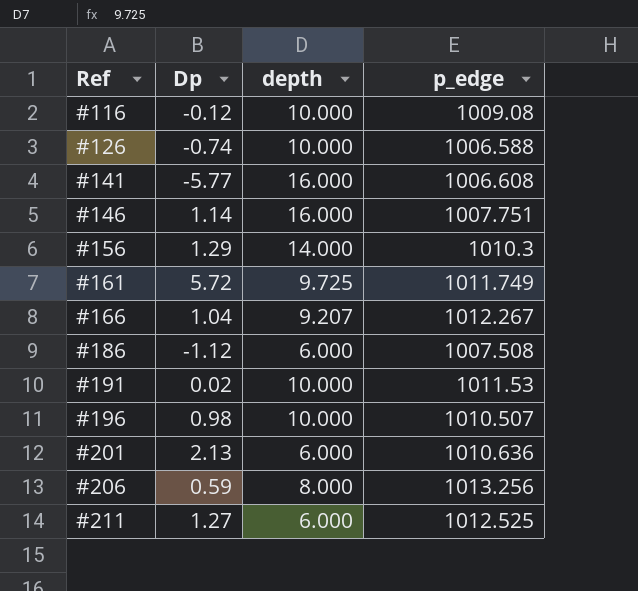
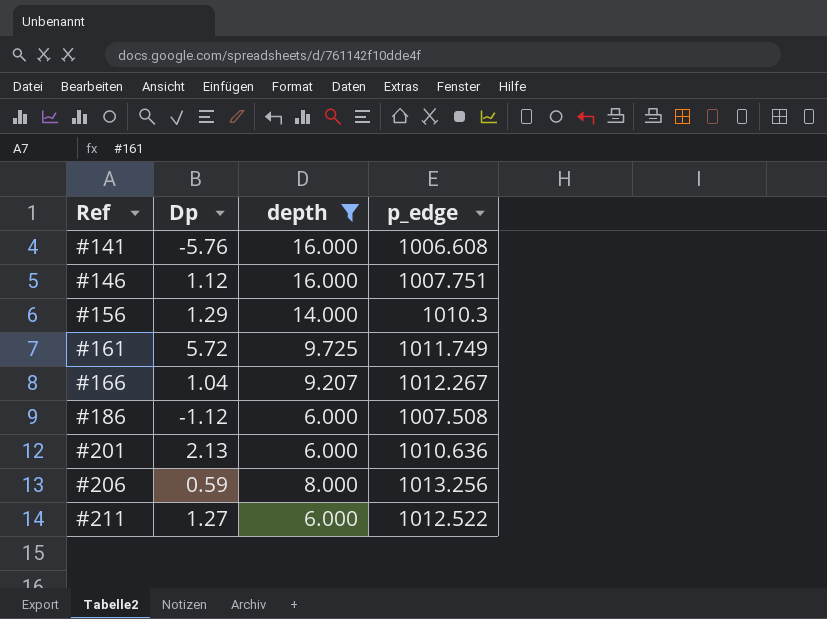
filter: none -> depth != 10.000
#141 | Dp: -5.77 -> -5.76
#146 | Dp: 1.14 -> 1.12
#211 | p_edge: 1012.525 -> 1012.522

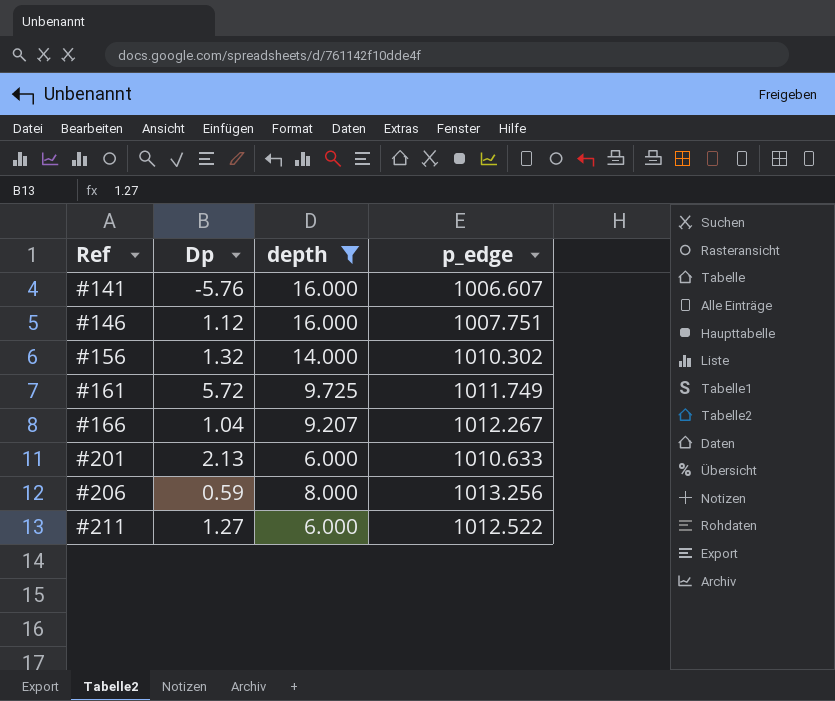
row #186: -1.12 | 6.000 | 1007.508 -> none
#141 | p_edge: 1006.608 -> 1006.607
#156 | Dp: 1.29 -> 1.32
#156 | p_edge: 1010.3 -> 1010.302
#201 | p_edge: 1010.636 -> 1010.633

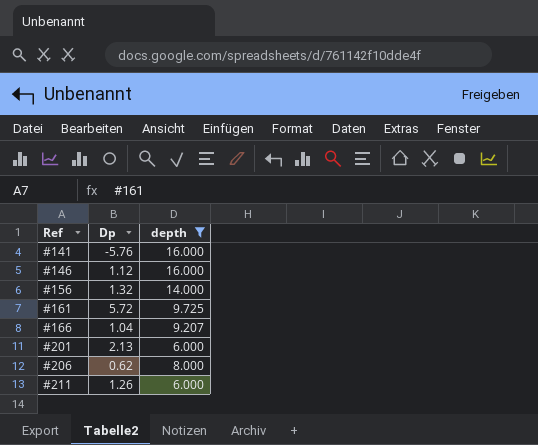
column p_edge | position: 4 -> none
#206 | Dp: 0.59 -> 0.62
#211 | Dp: 1.27 -> 1.26

